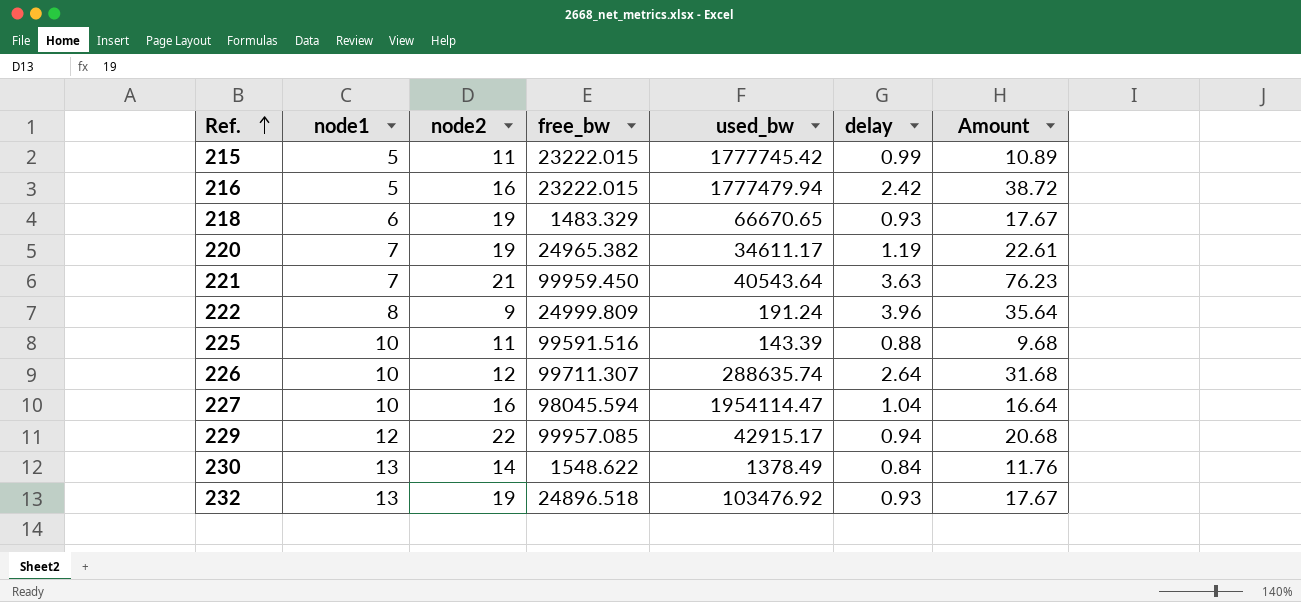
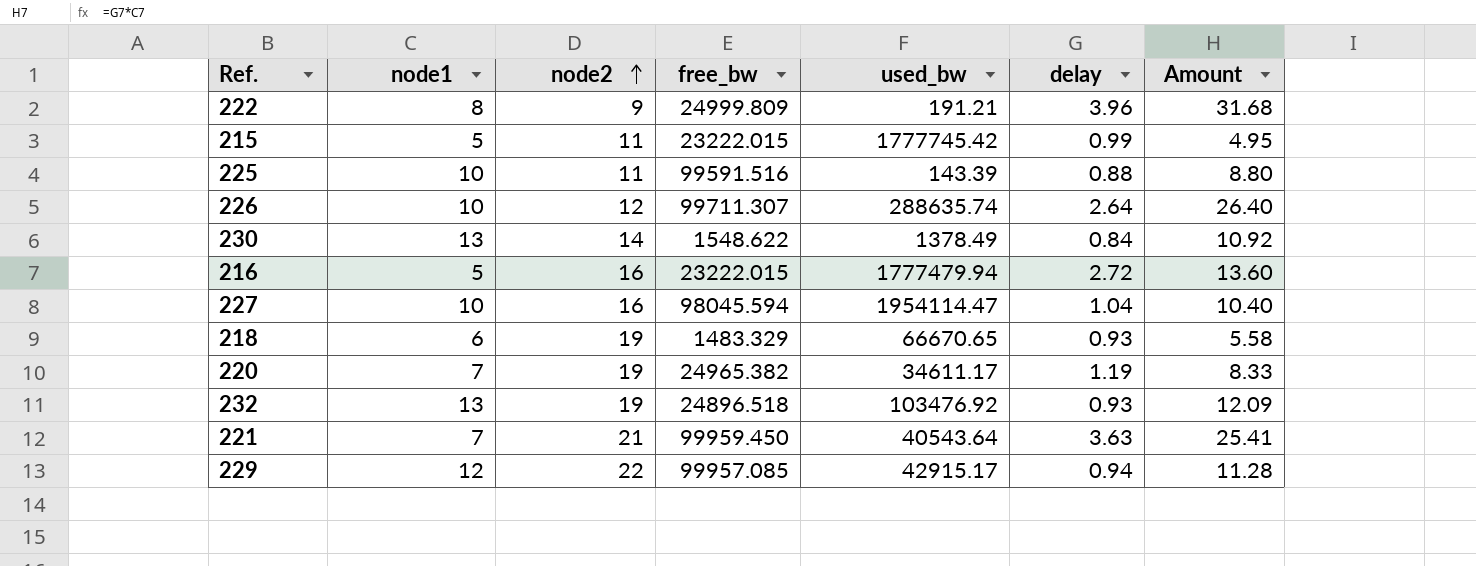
row order: Ref. ascending -> node2 ascending
column Amount | formula: [node2] * [delay] -> [node1] * [delay]
222 | used_bw: 191.24 -> 191.21
216 | delay: 2.42 -> 2.72

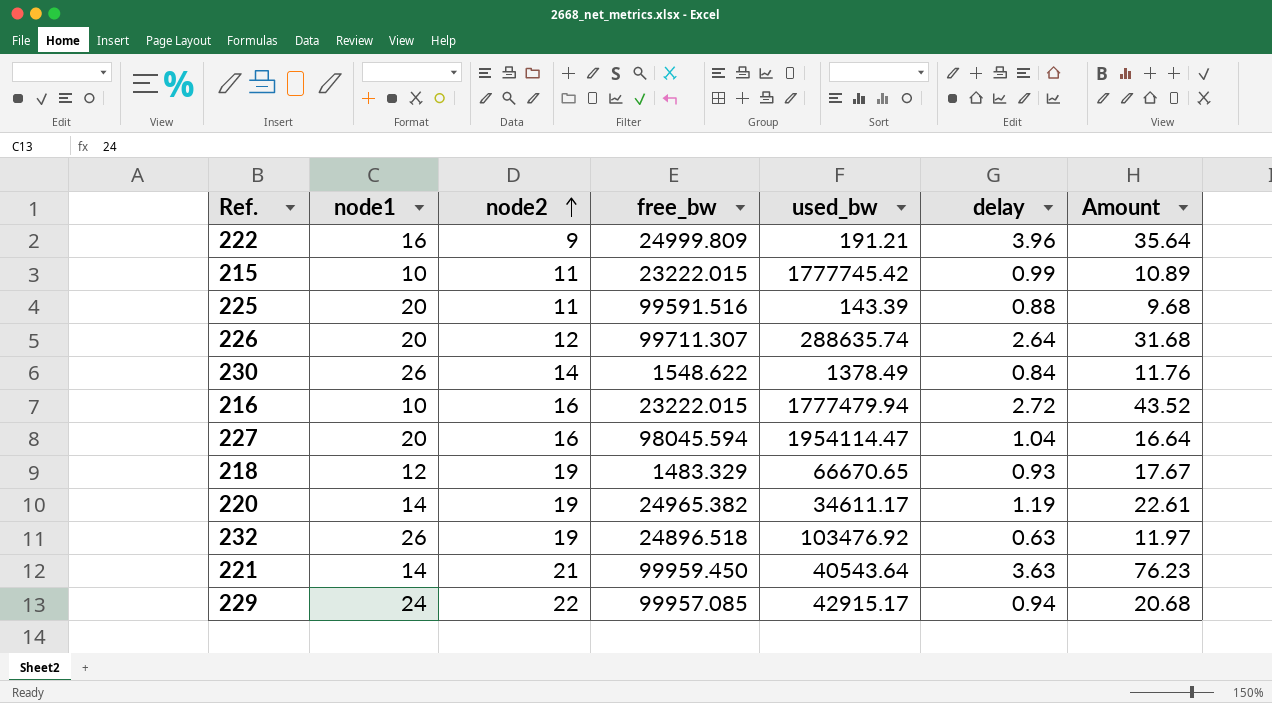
column Amount | formula: [node1] * [delay] -> [node2] * [delay]
222 | node1: 8 -> 16
215 | node1: 5 -> 10
225 | node1: 10 -> 20
226 | node1: 10 -> 20
230 | node1: 13 -> 26
216 | node1: 5 -> 10
227 | node1: 10 -> 20
218 | node1: 6 -> 12
220 | node1: 7 -> 14
232 | node1: 13 -> 26
232 | delay: 0.93 -> 0.63
221 | node1: 7 -> 14
229 | node1: 12 -> 24

